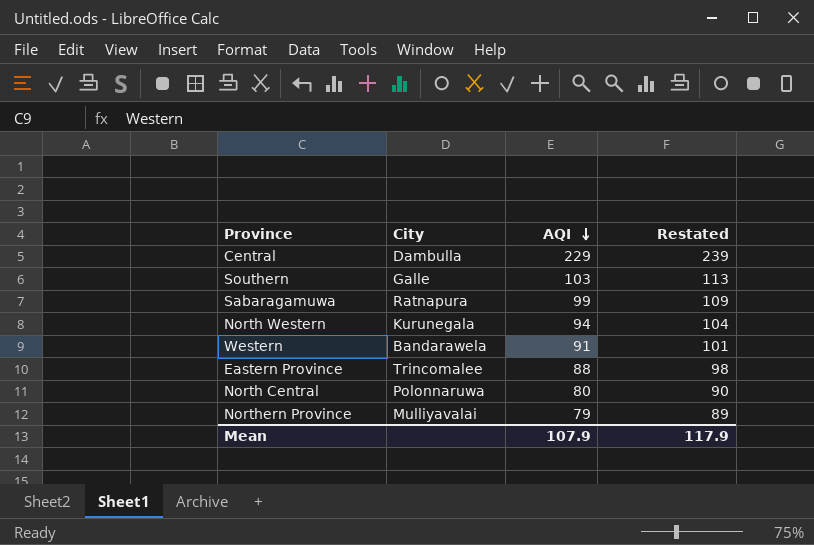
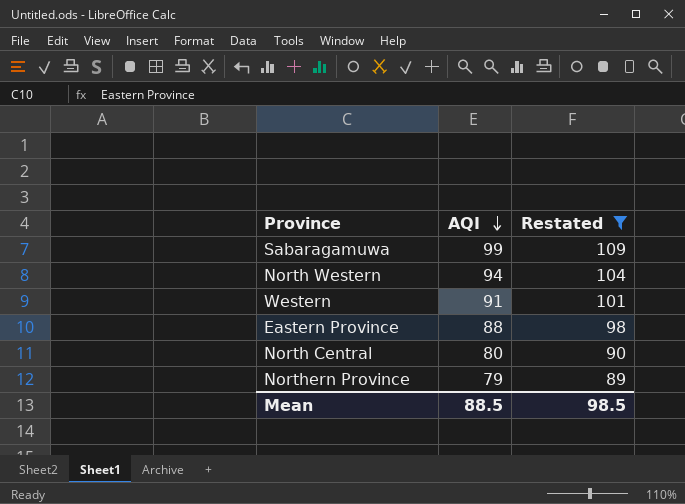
filter: none -> Restated <= 109
column City | position: 2 -> none
Mean | AQI: 107.9 -> 88.5
Mean | Restated: 117.9 -> 98.5

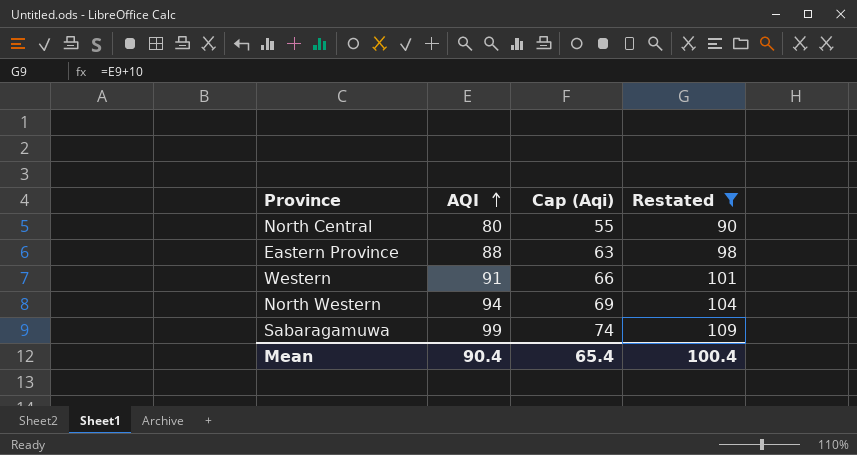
row order: AQI descending -> AQI ascending
column Cap (Aqi) | formula: none -> [AQI] - 25
row Northern Province: 79 | 89 -> none
Mean | AQI: 88.5 -> 90.4
Mean | Restated: 98.5 -> 100.4

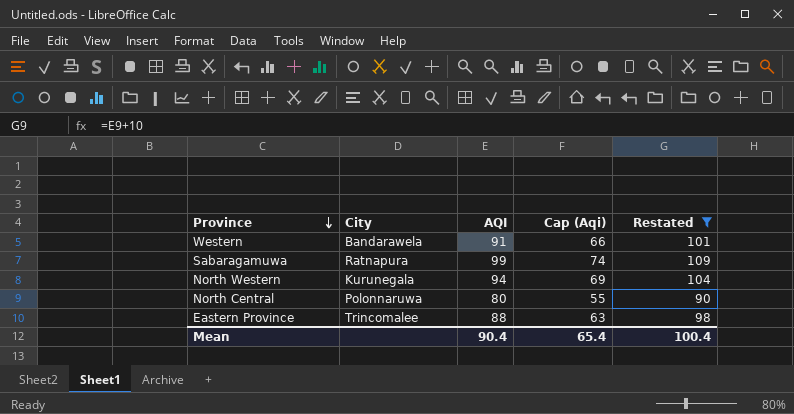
row order: AQI ascending -> Province descending
column City | position: none -> 2

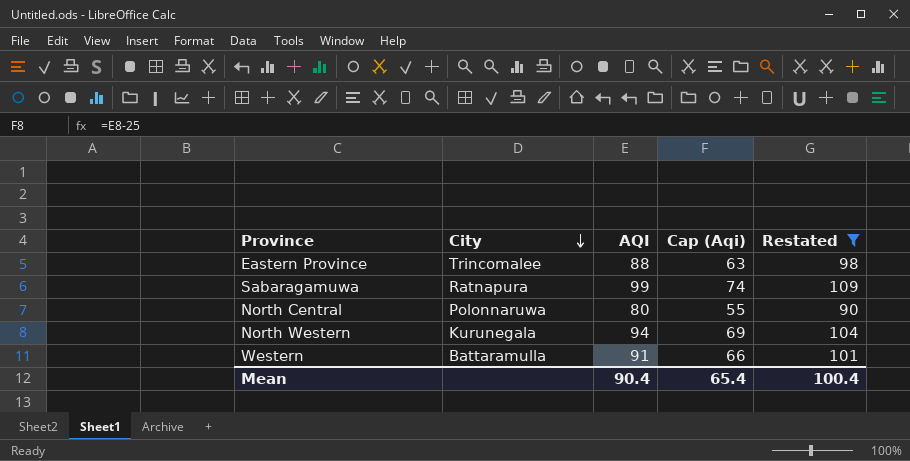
row order: Province descending -> City descending
Western | City: Bandarawela -> Battaramulla

